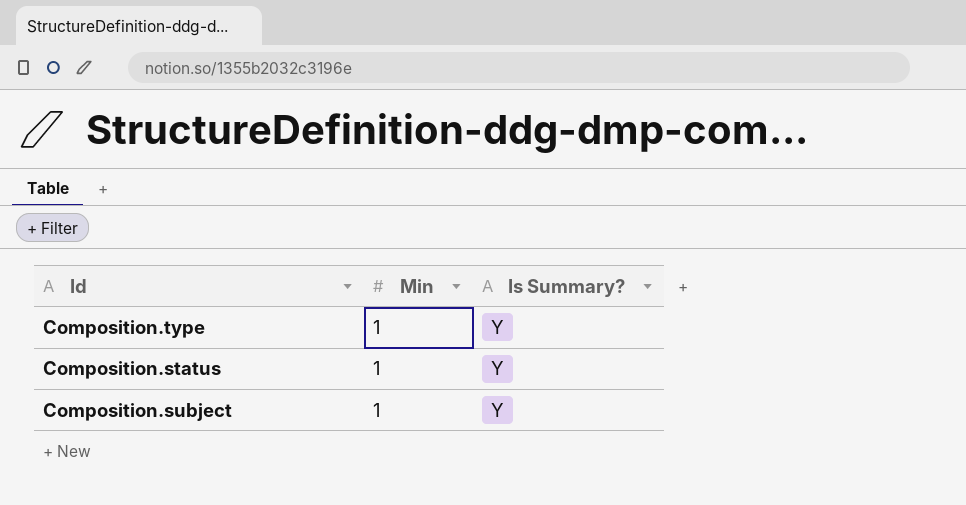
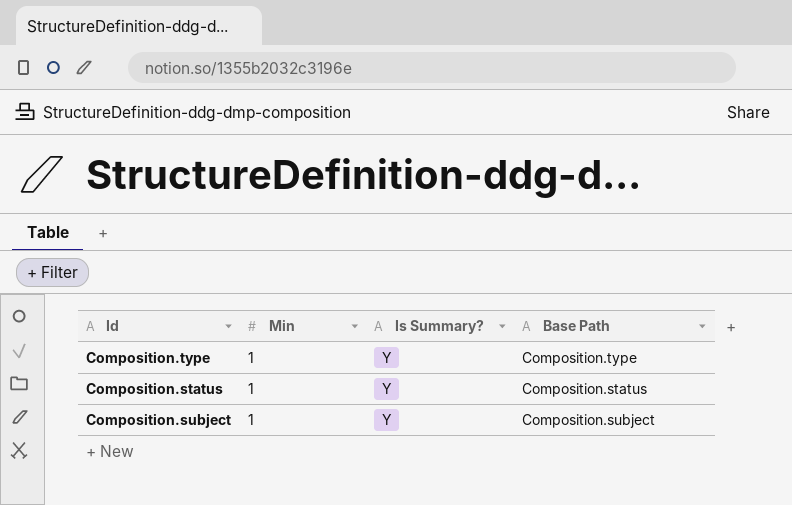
column Base Path | position: none -> 4

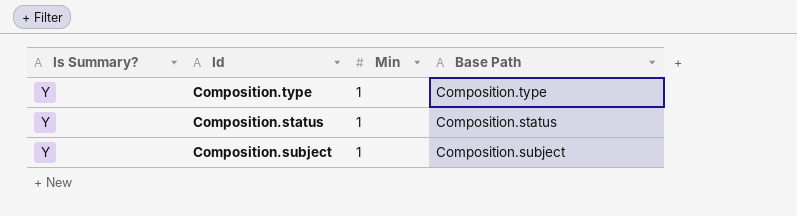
column Is Summary? | position: 3 -> 1

